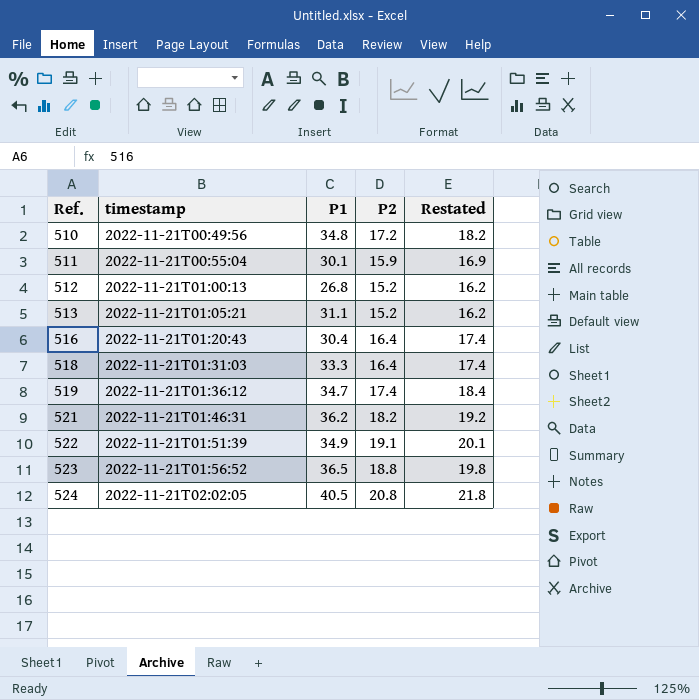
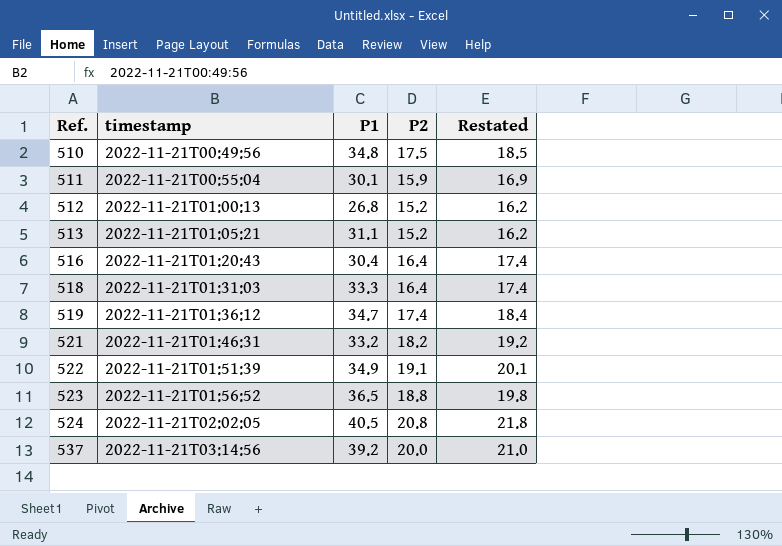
510 | P2: 17.2 -> 17.5
510 | Restated: 18.2 -> 18.5
521 | P1: 36.2 -> 33.2
row 537: none -> 2022-11-21T03:14:56 | 39.2 | 20.0 | 21.0

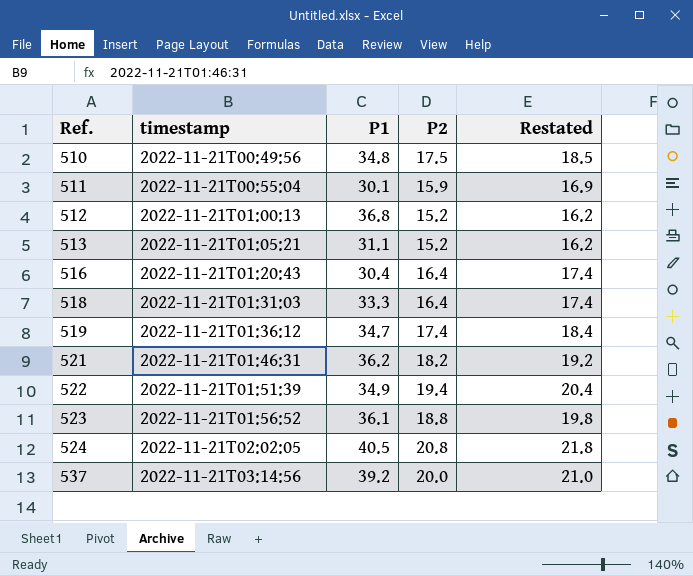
512 | P1: 26.8 -> 36.8
521 | P1: 33.2 -> 36.2
522 | P2: 19.1 -> 19.4
522 | Restated: 20.1 -> 20.4
523 | P1: 36.5 -> 36.1

